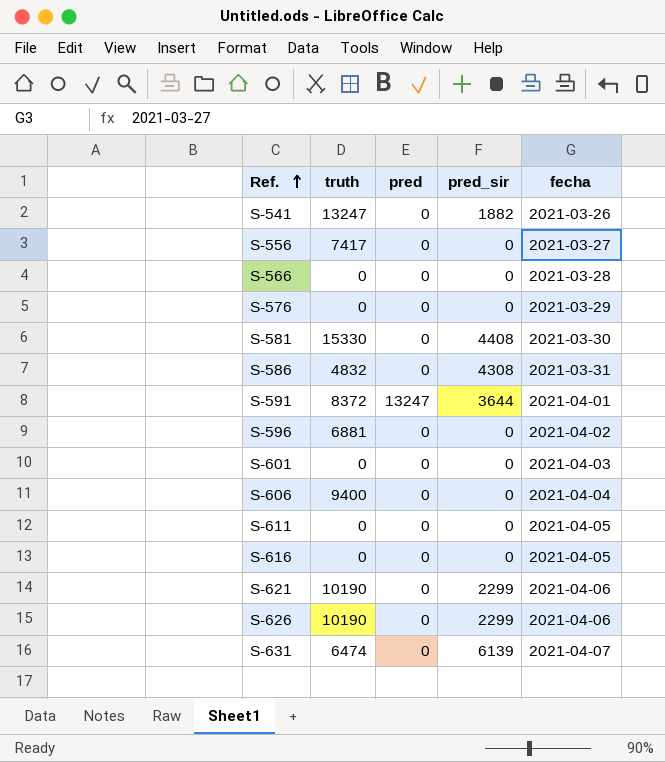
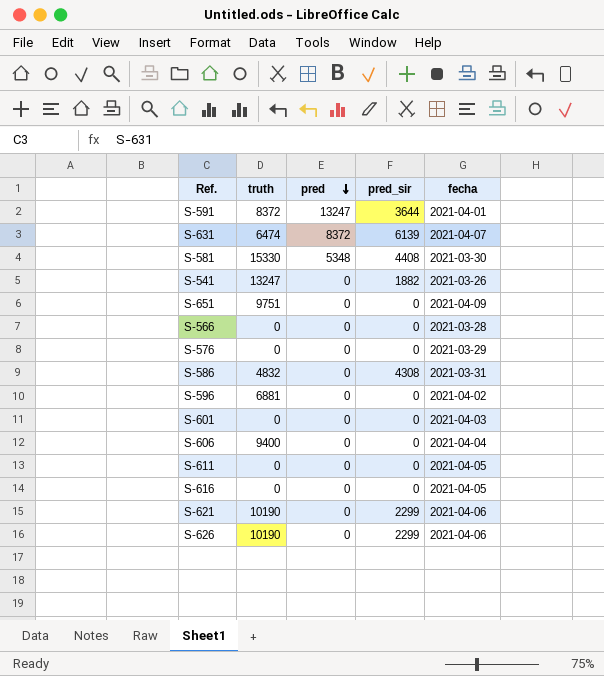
row order: Ref. ascending -> pred descending
row S-556: 7417 | 0 | 0 | 2021-03-27 -> none
S-631 | pred: 0 -> 8372
S-581 | pred: 0 -> 5348
row S-651: none -> 9751 | 0 | 0 | 2021-04-09

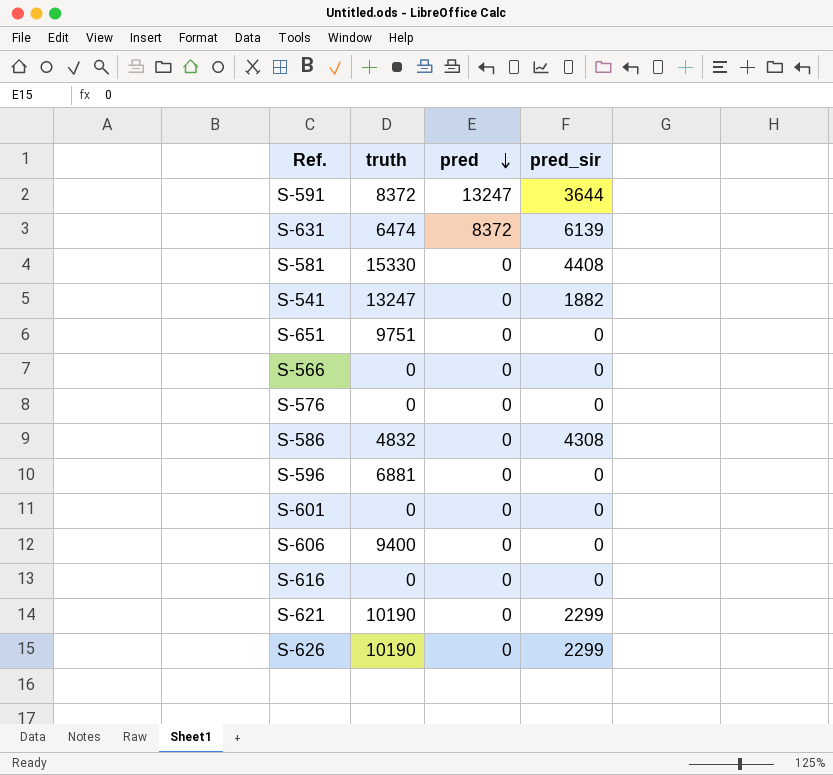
column fecha | position: 5 -> none
row S-611: 0 | 0 | 0 | 2021-04-05 -> none
S-581 | pred: 5348 -> 0

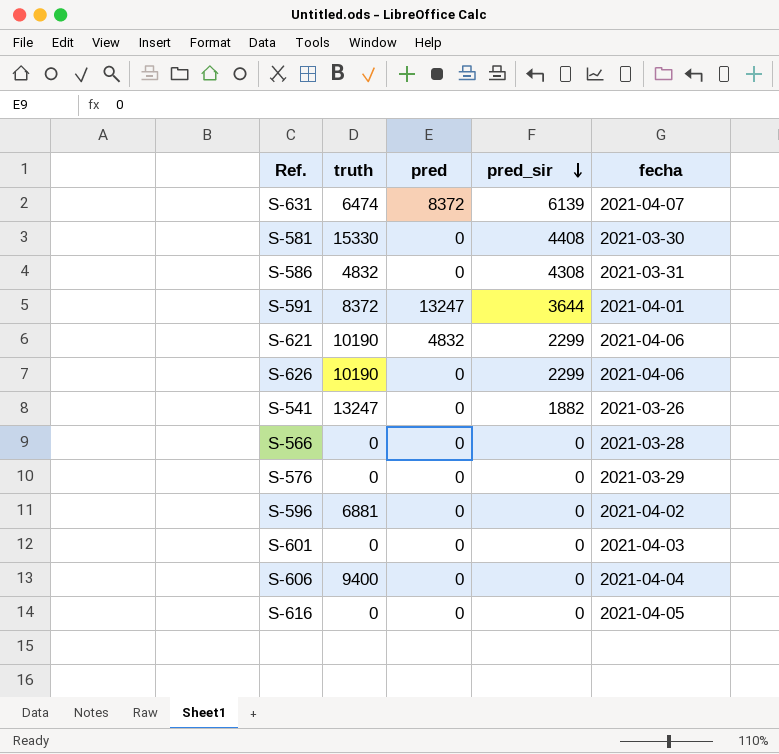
row order: pred descending -> pred_sir descending
column fecha | position: none -> 5
row S-651: 9751 | 0 | 0 -> none
S-621 | pred: 0 -> 4832

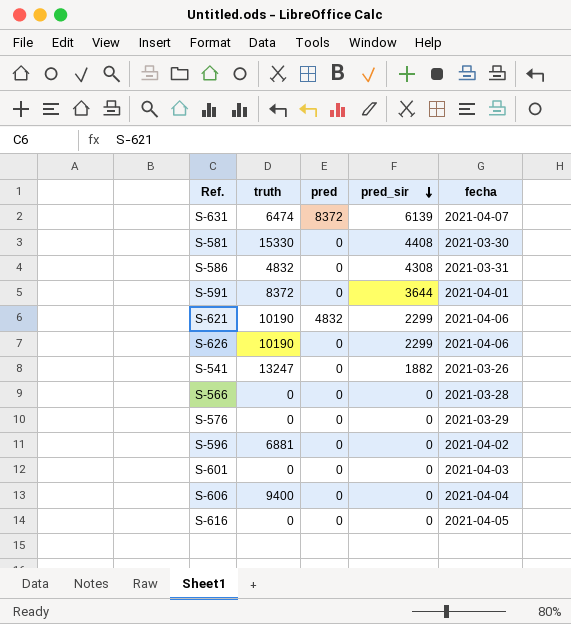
S-591 | pred: 13247 -> 0

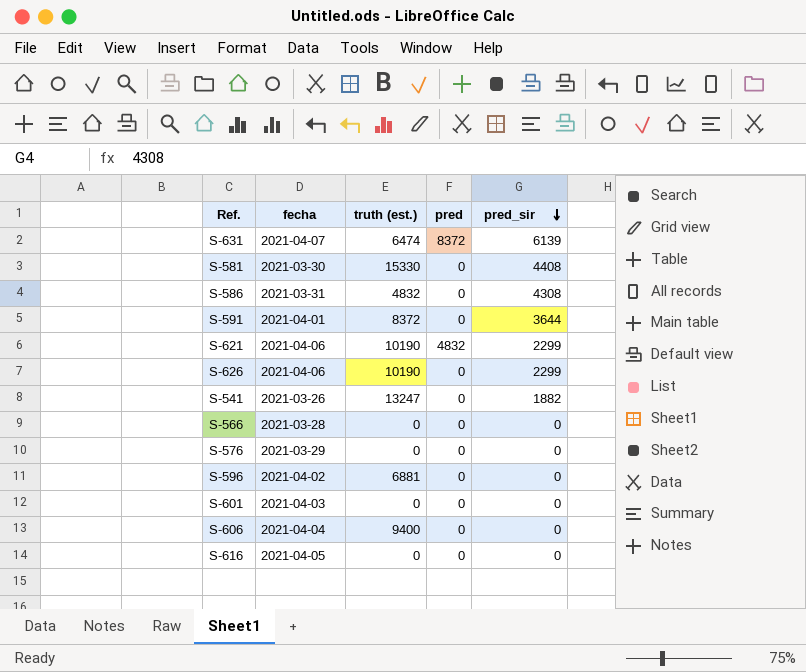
column fecha | position: 5 -> 2
column name: truth -> truth (est.)

